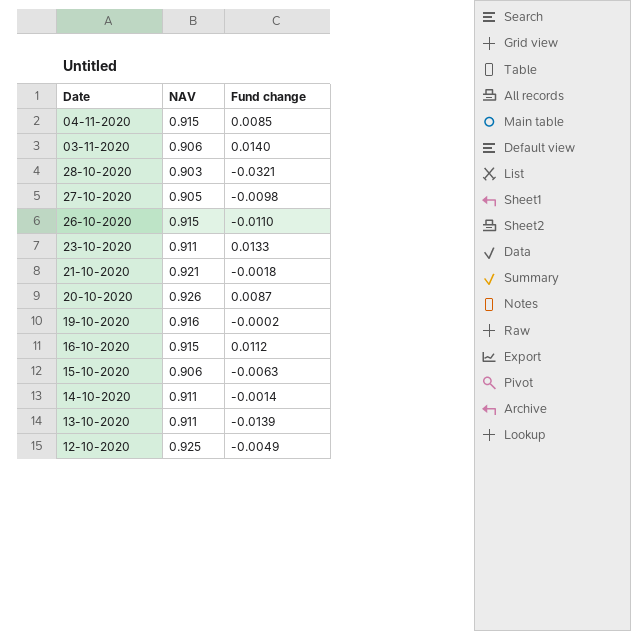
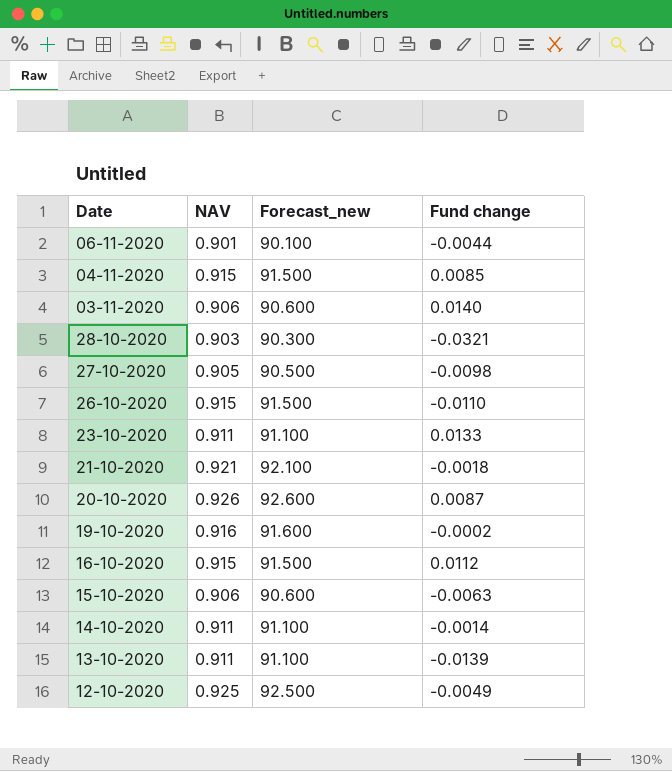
column Forecast_new | formula: none -> [NAV] * 100
row 06-11-2020: none -> 0.901 | 90.100 | -0.0044

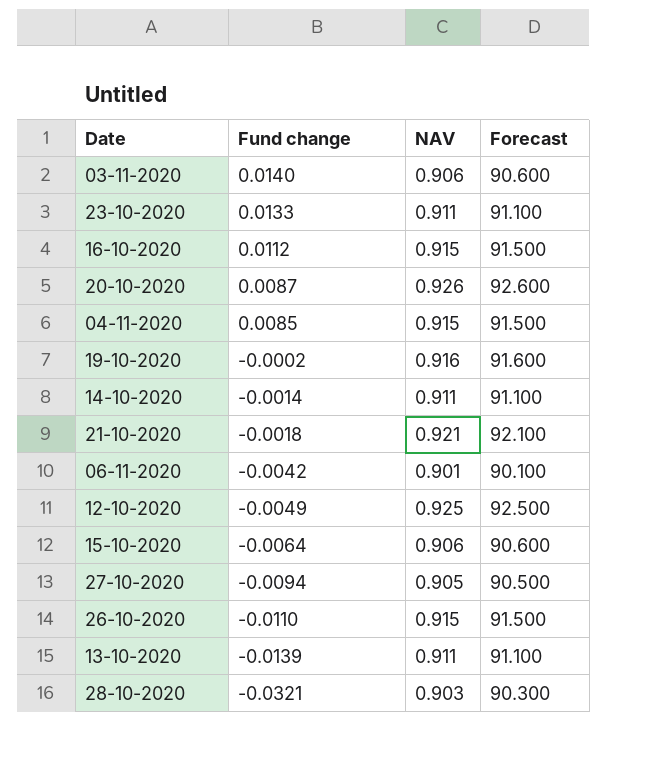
row order: Date descending -> Fund change descending
column Fund change | position: 4 -> 2
column name: Forecast_new -> Forecast
06-11-2020 | Fund change: -0.0044 -> -0.0042
15-10-2020 | Fund change: -0.0063 -> -0.0064
27-10-2020 | Fund change: -0.0098 -> -0.0094

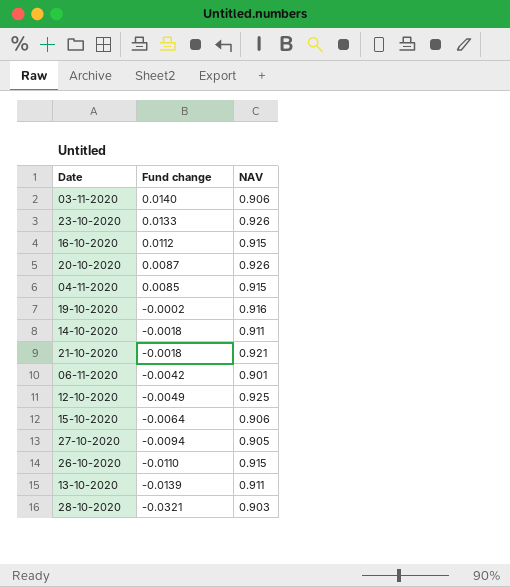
column Forecast | formula: [NAV] * 100 -> none
23-10-2020 | NAV: 0.911 -> 0.926
14-10-2020 | Fund change: -0.0014 -> -0.0018

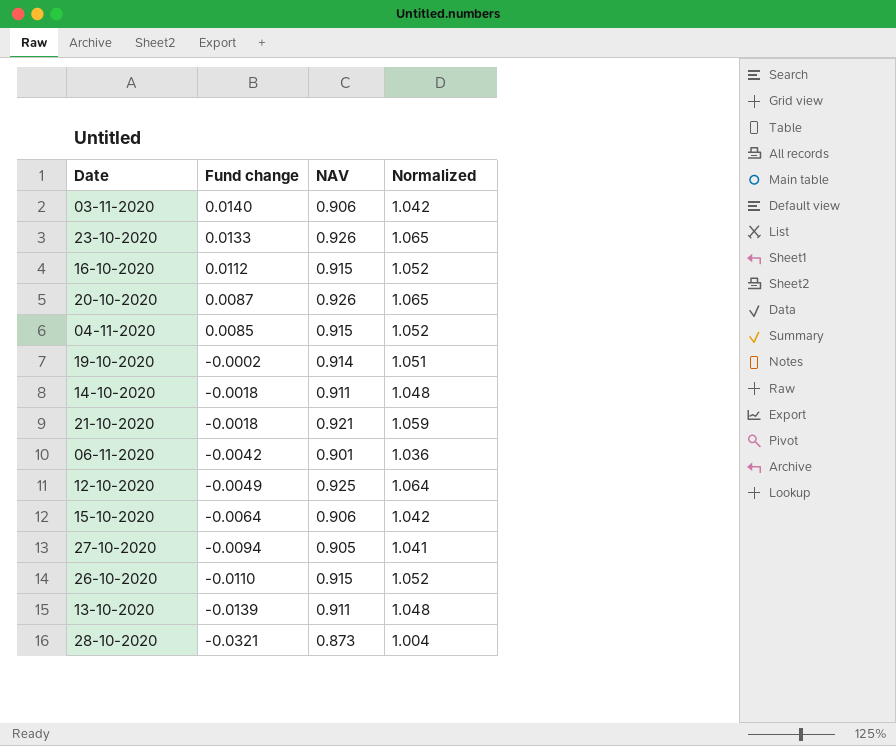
column Normalized | formula: none -> [NAV] * 1.15
19-10-2020 | NAV: 0.916 -> 0.914
28-10-2020 | NAV: 0.903 -> 0.873

